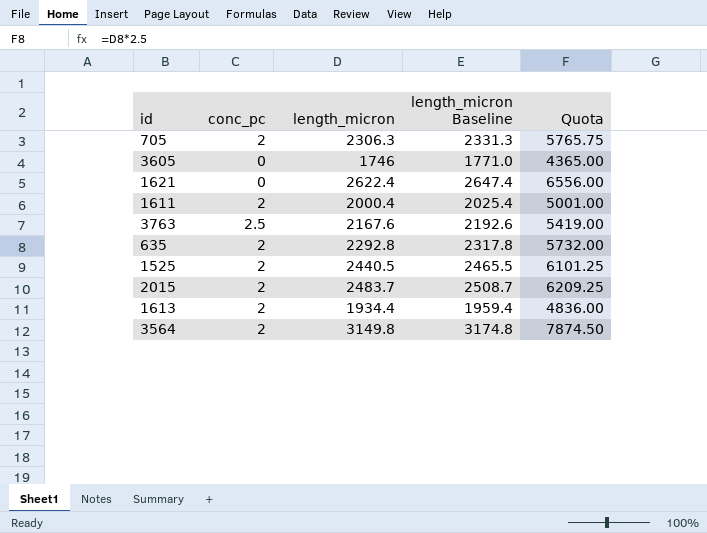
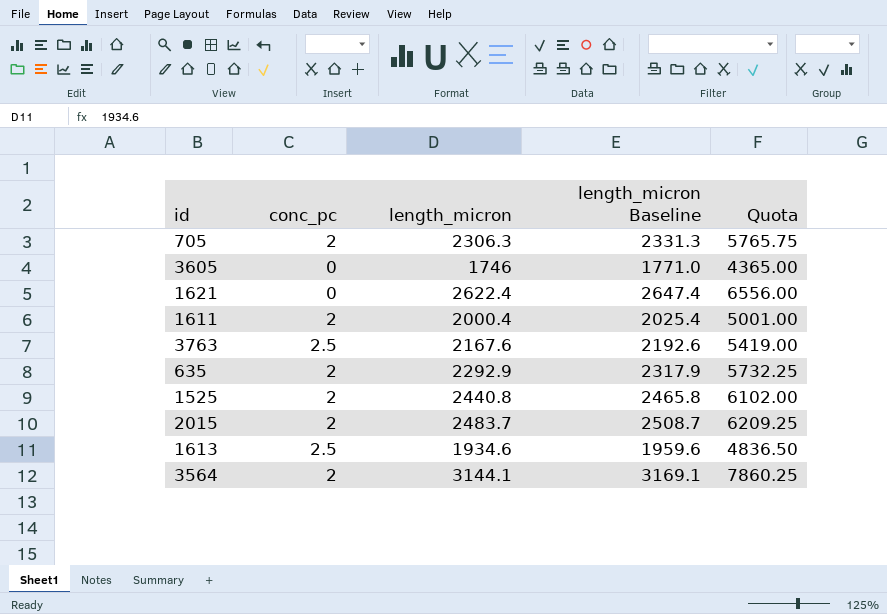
635 | length_micron: 2292.8 -> 2292.9
635 | length_micron Baseline: 2317.8 -> 2317.9
635 | Quota: 5732.00 -> 5732.25
1525 | length_micron: 2440.5 -> 2440.8
1525 | length_micron Baseline: 2465.5 -> 2465.8
1525 | Quota: 6101.25 -> 6102.00
1613 | conc_pc: 2 -> 2.5
1613 | length_micron: 1934.4 -> 1934.6
1613 | length_micron Baseline: 1959.4 -> 1959.6
1613 | Quota: 4836.00 -> 4836.50
3564 | length_micron: 3149.8 -> 3144.1
3564 | length_micron Baseline: 3174.8 -> 3169.1
3564 | Quota: 7874.50 -> 7860.25

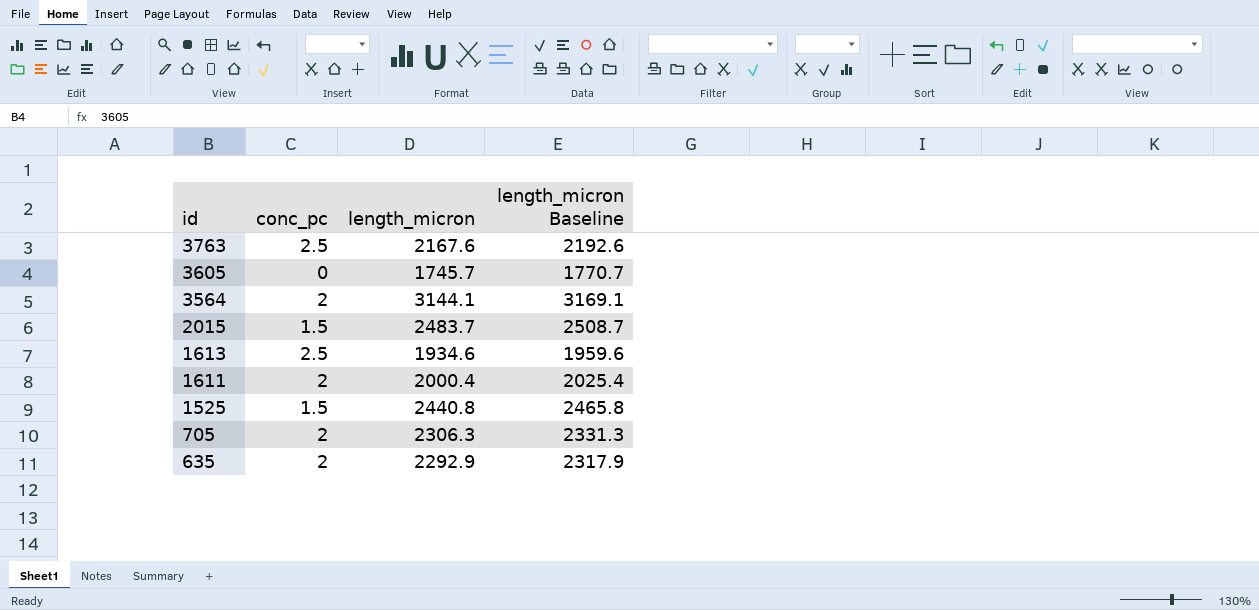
row order: none -> id descending
column Quota | formula: [length_micron] * 2.5 -> none
row 1621: 0 | 2622.4 | 2647.4 | 6556.00 -> none
3605 | length_micron: 1746 -> 1745.7
3605 | length_micron Baseline: 1771.0 -> 1770.7
2015 | conc_pc: 2 -> 1.5
1525 | conc_pc: 2 -> 1.5

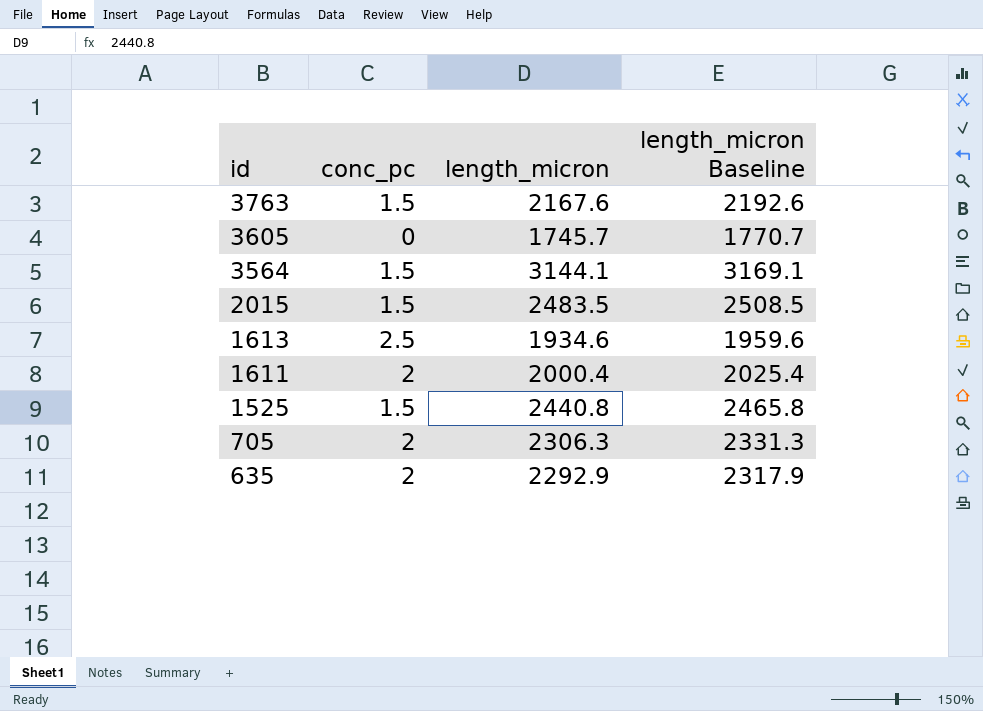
3763 | conc_pc: 2.5 -> 1.5
3564 | conc_pc: 2 -> 1.5
2015 | length_micron: 2483.7 -> 2483.5
2015 | length_micron Baseline: 2508.7 -> 2508.5

